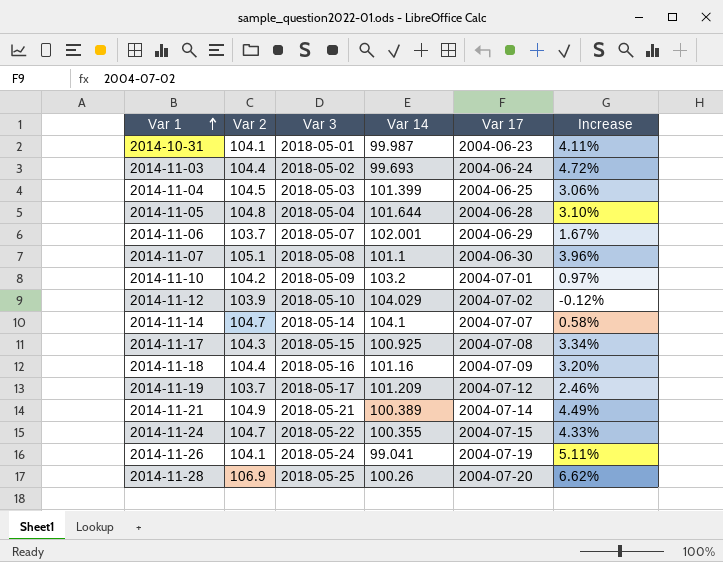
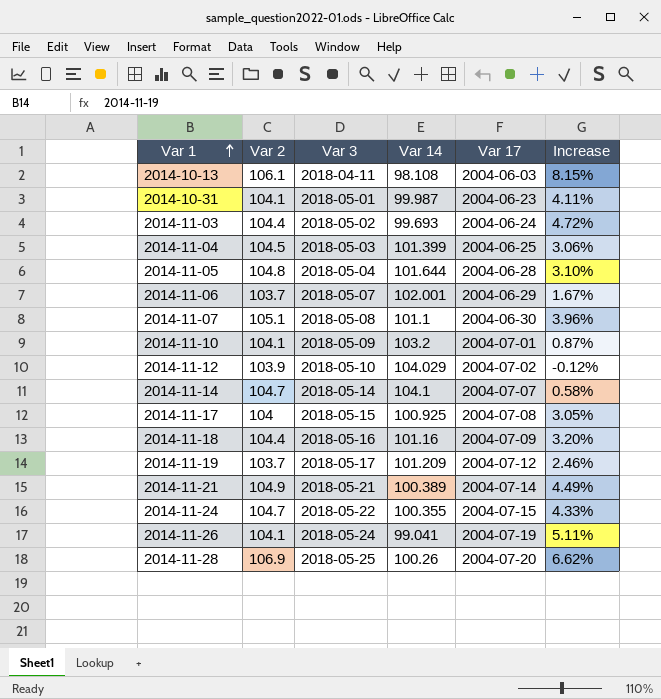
row 2014-10-13: none -> 106.1 | 2018-04-11 | 98.108 | 2004-06-03 | 8.15%
2014-11-10 | Var 2: 104.2 -> 104.1
2014-11-10 | Increase: 0.97% -> 0.87%
2014-11-17 | Var 2: 104.3 -> 104
2014-11-17 | Increase: 3.34% -> 3.05%

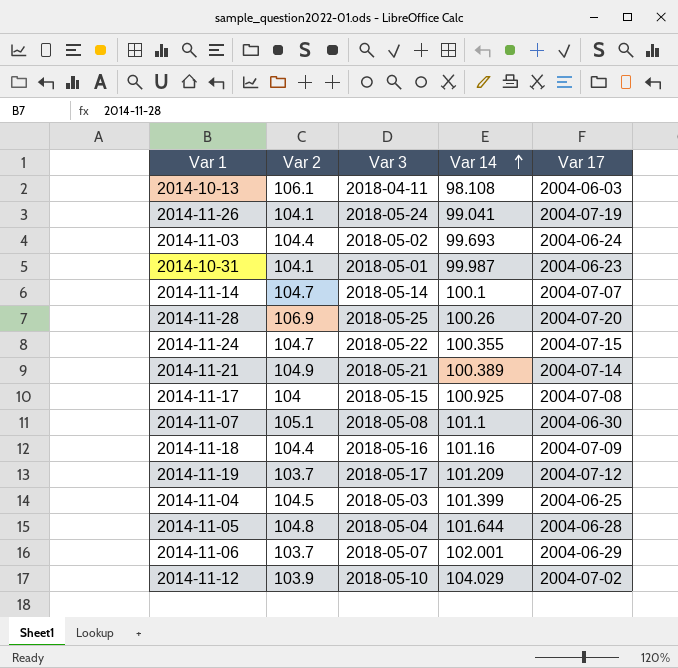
row order: Var 1 ascending -> Var 14 ascending
column Increase | formula: ([Var 2] - [Var 14]) / [Var 14] -> none
row 2014-11-10: 104.1 | 2018-05-09 | 103.2 | 2004-07-01 | 0.87% -> none
2014-11-14 | Var 14: 104.1 -> 100.1

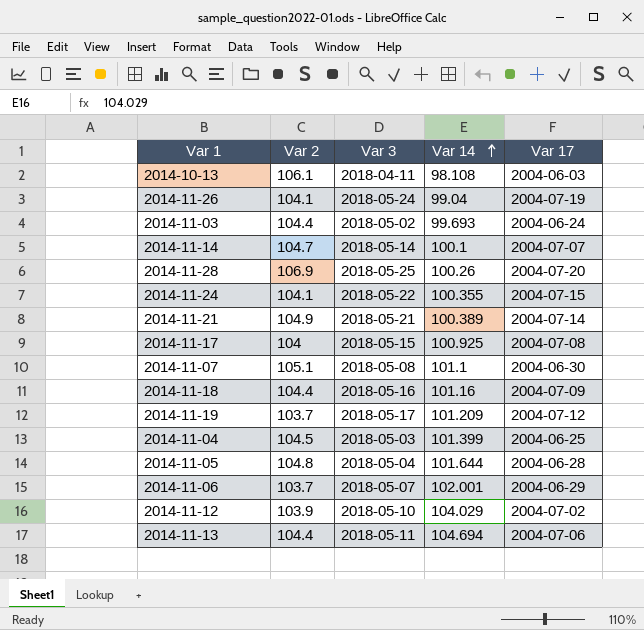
row 2014-10-31: 104.1 | 2018-05-01 | 99.987 | 2004-06-23 -> none
2014-11-26 | Var 14: 99.041 -> 99.04
2014-11-24 | Var 2: 104.7 -> 104.1
row 2014-11-13: none -> 104.4 | 2018-05-11 | 104.694 | 2004-07-06

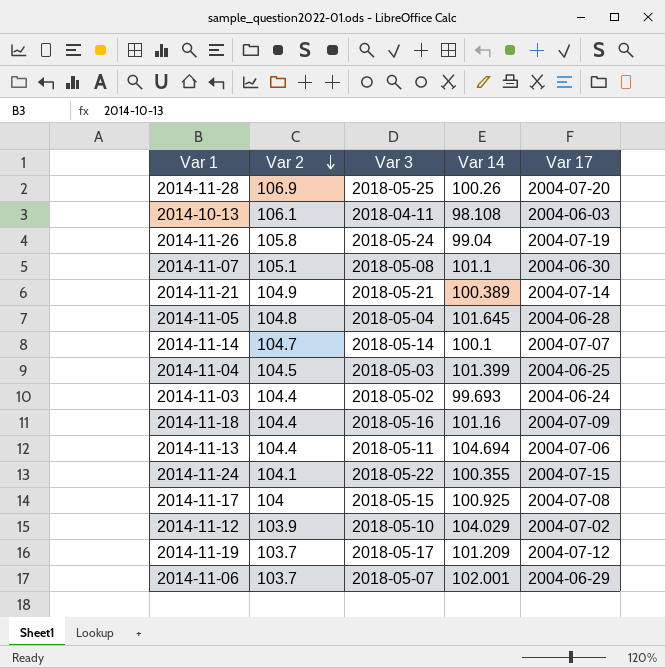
row order: Var 14 ascending -> Var 2 descending
2014-11-26 | Var 2: 104.1 -> 105.8
2014-11-05 | Var 14: 101.644 -> 101.645

